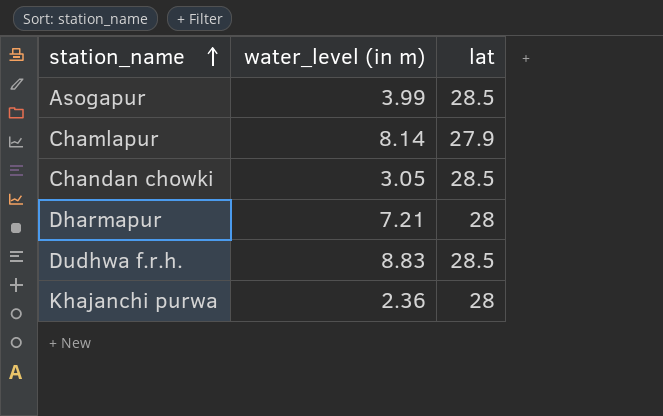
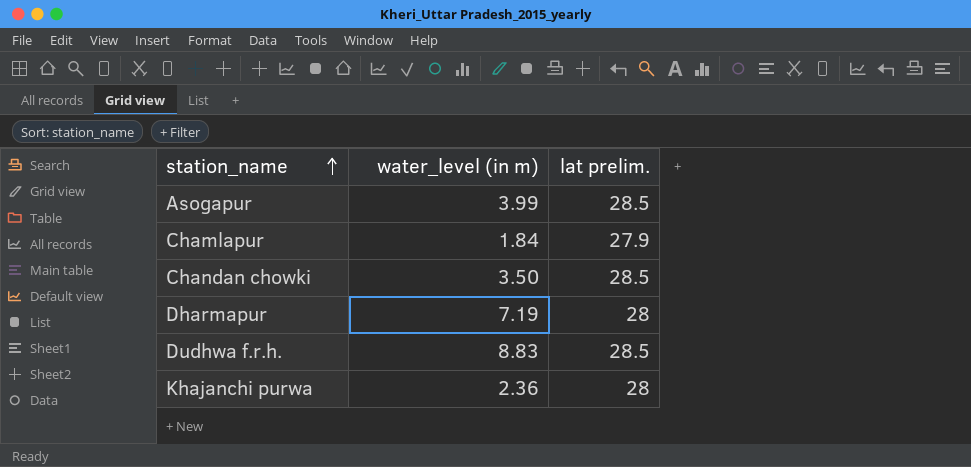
column name: lat -> lat prelim.
Chamlapur | water_level (in m): 8.14 -> 1.84
Chandan chowki | water_level (in m): 3.05 -> 3.50
Dharmapur | water_level (in m): 7.21 -> 7.19

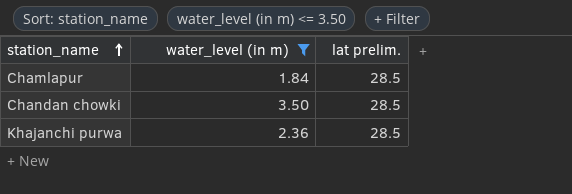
filter: none -> water_level (in m) <= 3.50
Chamlapur | lat prelim.: 27.9 -> 28.5
Khajanchi purwa | lat prelim.: 28 -> 28.5

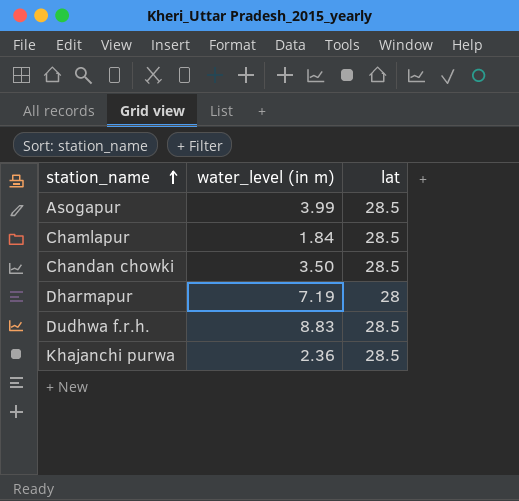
filter: water_level (in m) <= 3.50 -> none
column name: lat prelim. -> lat

